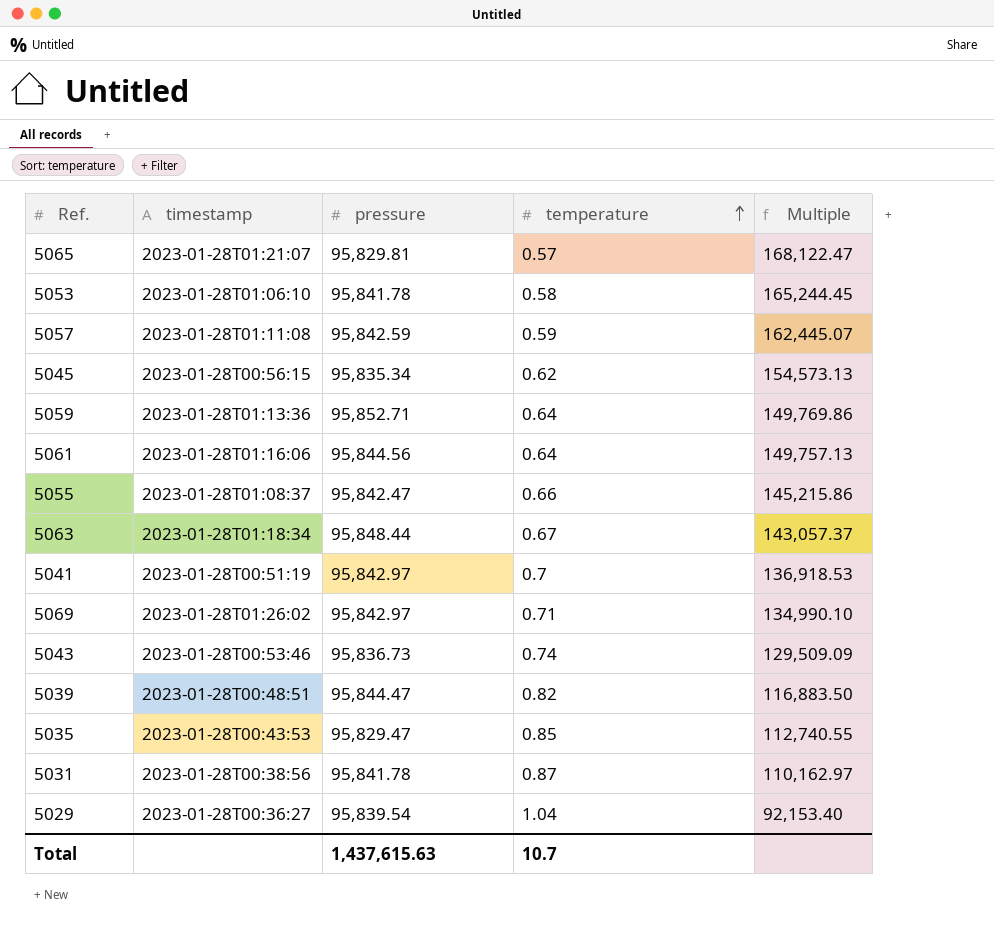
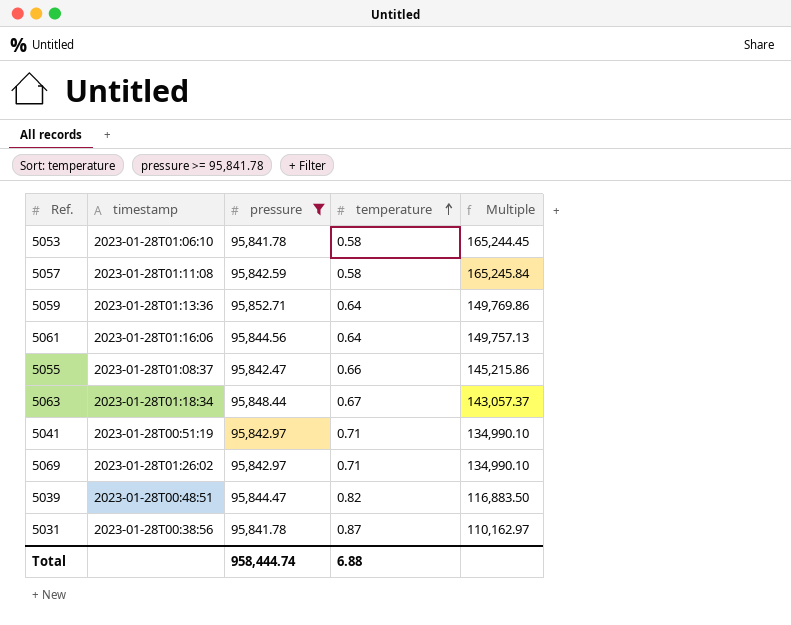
filter: none -> pressure >= 95,841.78
5057 | temperature: 0.59 -> 0.58
5057 | Multiple: 162,445.07 -> 165,245.84
5041 | temperature: 0.7 -> 0.71
5041 | Multiple: 136,918.53 -> 134,990.10
Total | pressure: 1,437,615.63 -> 958,444.74
Total | temperature: 10.7 -> 6.88

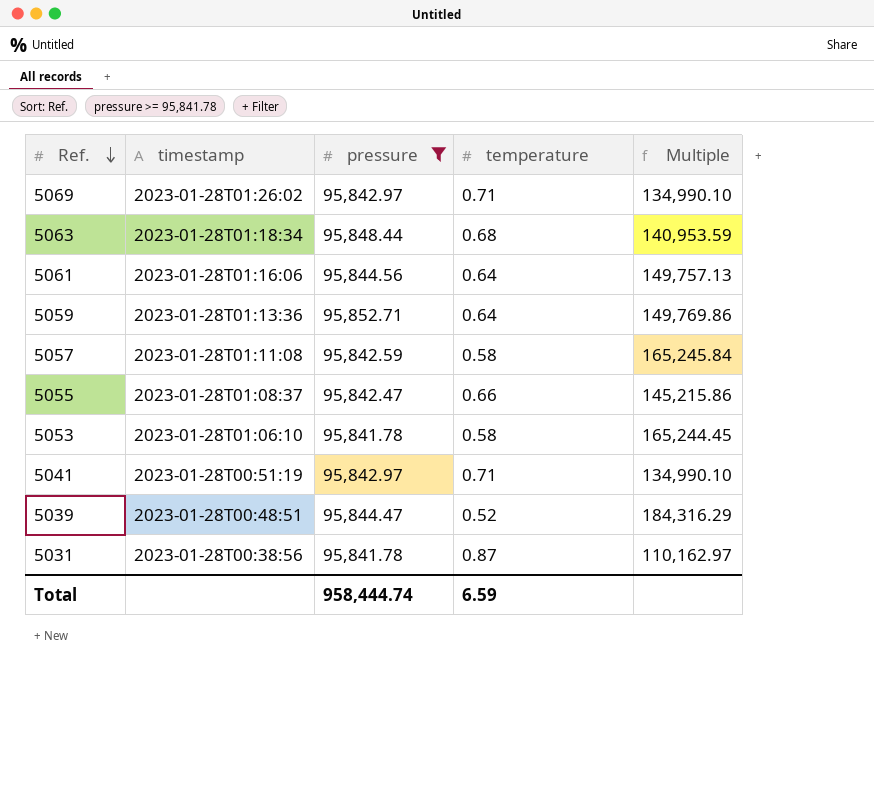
row order: temperature ascending -> Ref. descending
5063 | temperature: 0.67 -> 0.68
5063 | Multiple: 143,057.37 -> 140,953.59
5039 | temperature: 0.82 -> 0.52
5039 | Multiple: 116,883.50 -> 184,316.29
Total | temperature: 6.88 -> 6.59

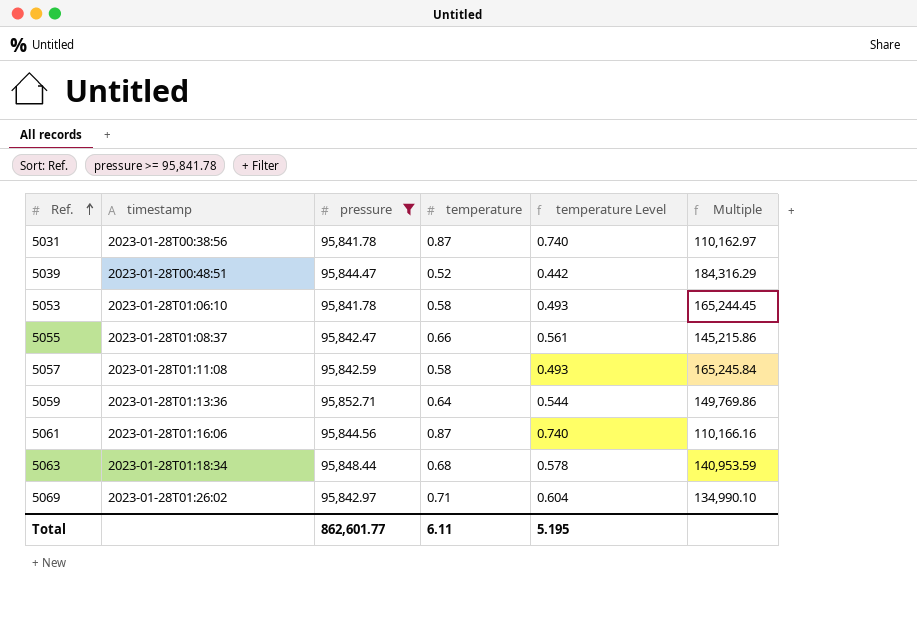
row order: Ref. descending -> Ref. ascending
column temperature Level | formula: none -> [temperature] * 0.85
row 5041: 2023-01-28T00:51:19 | 95,842.97 | 0.71 | 134,990.10 -> none
5061 | temperature: 0.64 -> 0.87
5061 | Multiple: 149,757.13 -> 110,166.16
Total | pressure: 958,444.74 -> 862,601.77
Total | temperature: 6.59 -> 6.11

